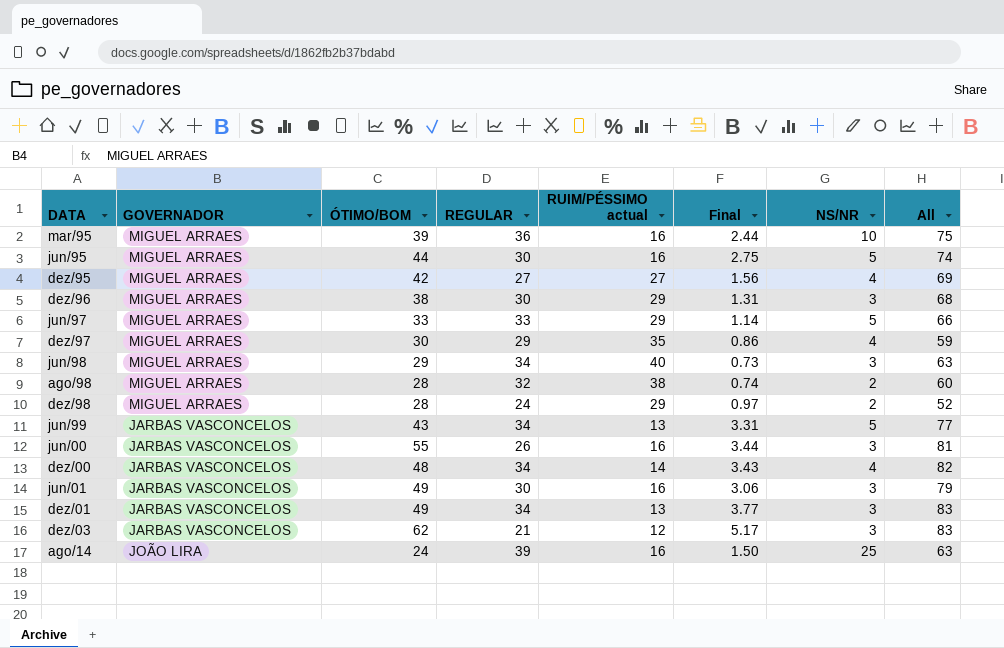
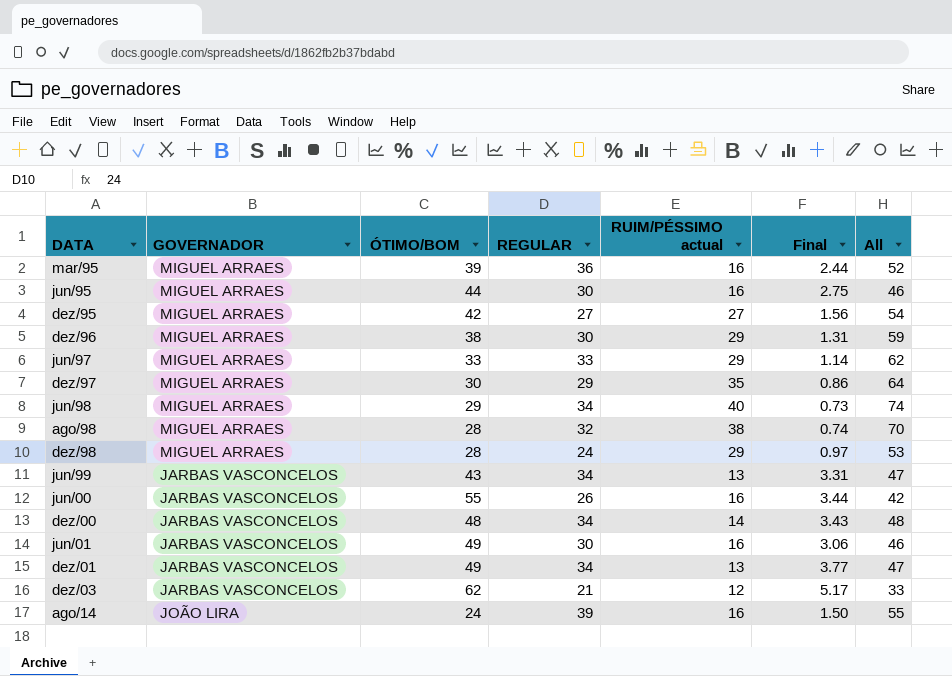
column NS/NR | position: 7 -> none
column All | formula: [ÓTIMO/BOM] + [REGULAR] -> [REGULAR] + [RUIM/PÉSSIMO actual]

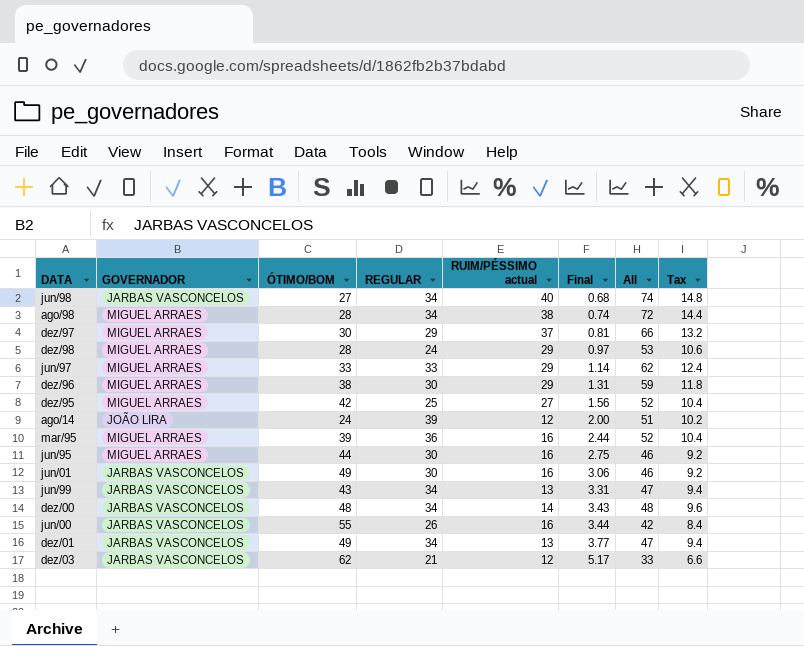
row order: none -> Final ascending
column Tax | formula: none -> [All] * 0.2
jun/98 | GOVERNADOR: MIGUEL ARRAES -> JARBAS VASCONCELOS
jun/98 | ÓTIMO/BOM: 29 -> 27
jun/98 | Final: 0.73 -> 0.68
ago/98 | REGULAR: 32 -> 34
ago/98 | All: 70 -> 72
dez/97 | RUIM/PÉSSIMO actual: 35 -> 37
dez/97 | Final: 0.86 -> 0.81
dez/97 | All: 64 -> 66
dez/95 | REGULAR: 27 -> 25
dez/95 | All: 54 -> 52
ago/14 | RUIM/PÉSSIMO actual: 16 -> 12
ago/14 | Final: 1.50 -> 2.00
ago/14 | All: 55 -> 51

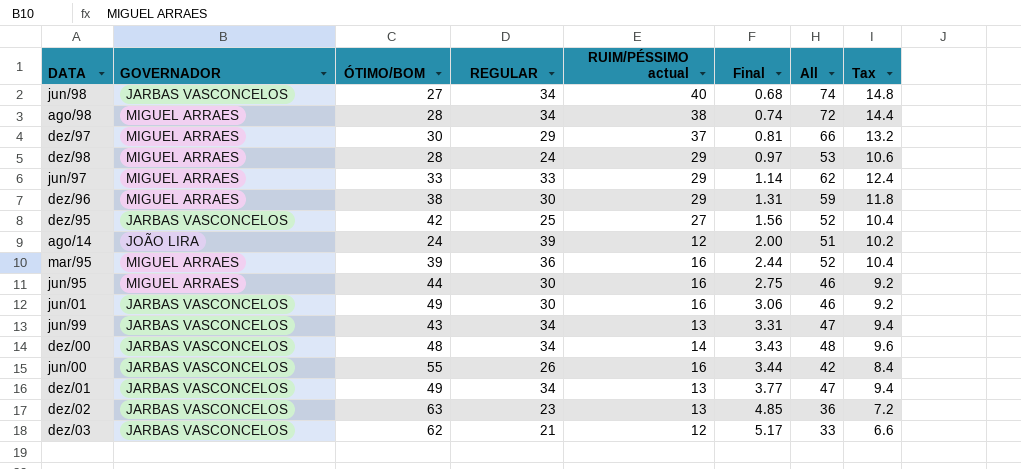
dez/95 | GOVERNADOR: MIGUEL ARRAES -> JARBAS VASCONCELOS
row dez/02: none -> JARBAS VASCONCELOS | 63 | 23 | 13 | 4.85 | 36 | 7.2

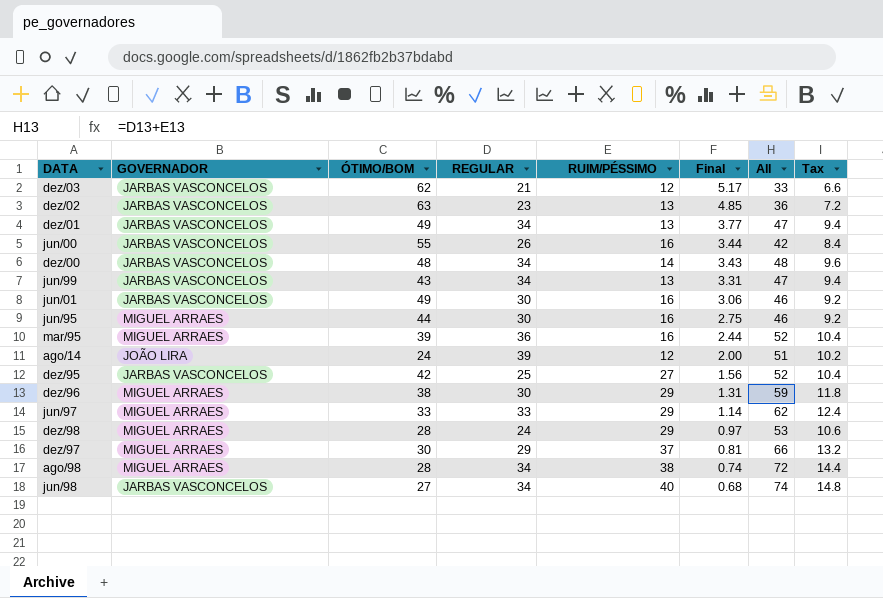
row order: Final ascending -> Final descending
column name: RUIM/PÉSSIMO actual -> RUIM/PÉSSIMO

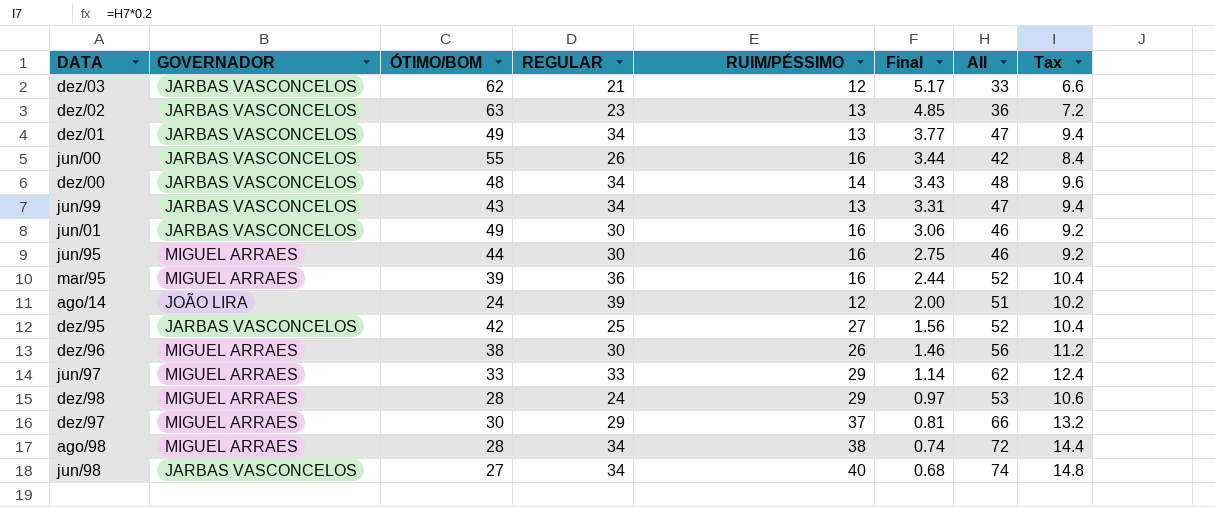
dez/96 | RUIM/PÉSSIMO: 29 -> 26
dez/96 | Final: 1.31 -> 1.46
dez/96 | All: 59 -> 56
dez/96 | Tax: 11.8 -> 11.2

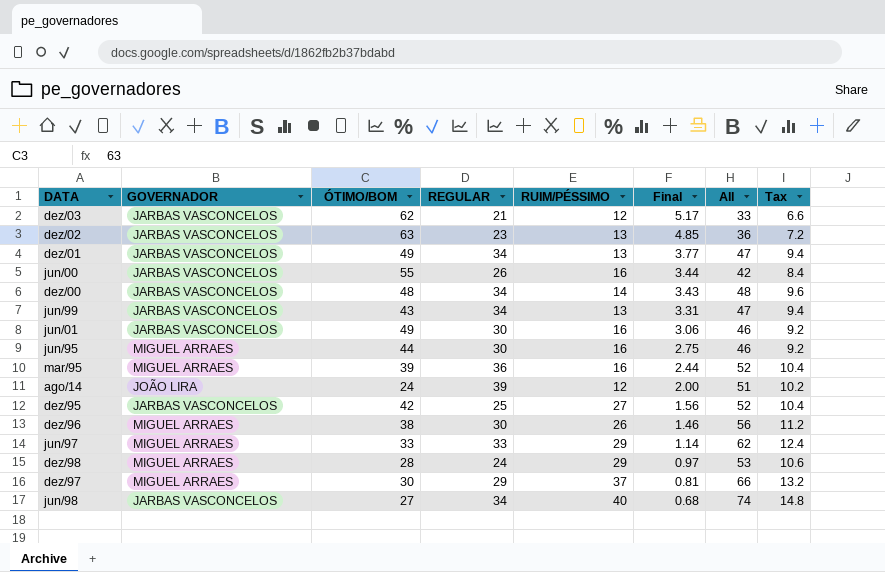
row ago/98: MIGUEL ARRAES | 28 | 34 | 38 | 0.74 | 72 | 14.4 -> none

